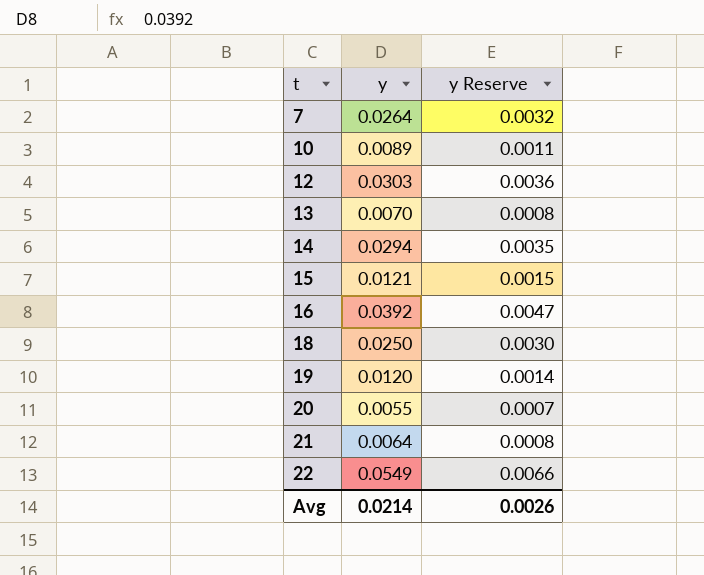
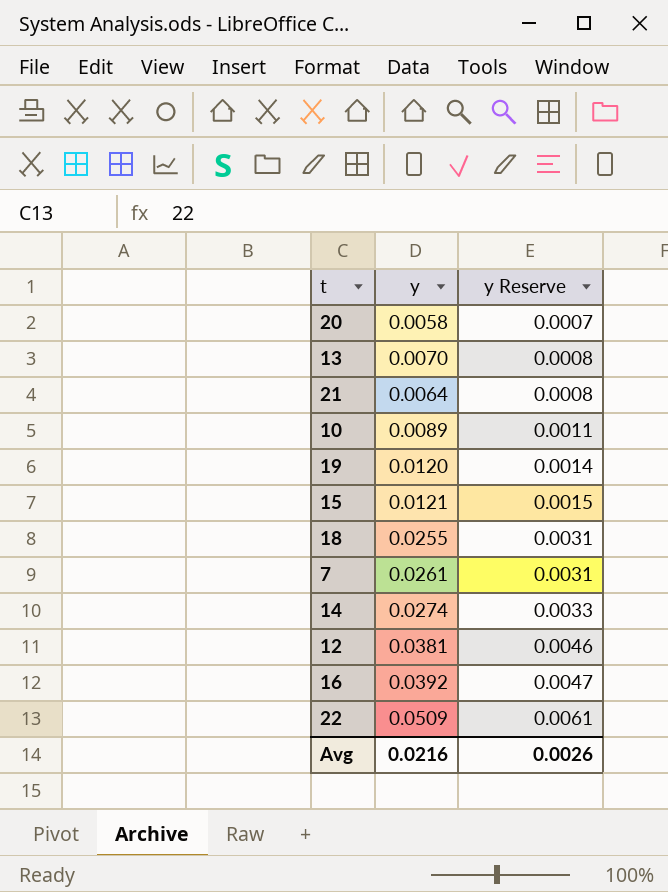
row order: t ascending -> y Reserve ascending
20 | y: 0.0055 -> 0.0058
18 | y: 0.0250 -> 0.0255
18 | y Reserve: 0.0030 -> 0.0031
7 | y: 0.0264 -> 0.0261
7 | y Reserve: 0.0032 -> 0.0031
14 | y: 0.0294 -> 0.0274
14 | y Reserve: 0.0035 -> 0.0033
12 | y: 0.0303 -> 0.0381
12 | y Reserve: 0.0036 -> 0.0046
22 | y: 0.0549 -> 0.0509
22 | y Reserve: 0.0066 -> 0.0061
Avg | y: 0.0214 -> 0.0216

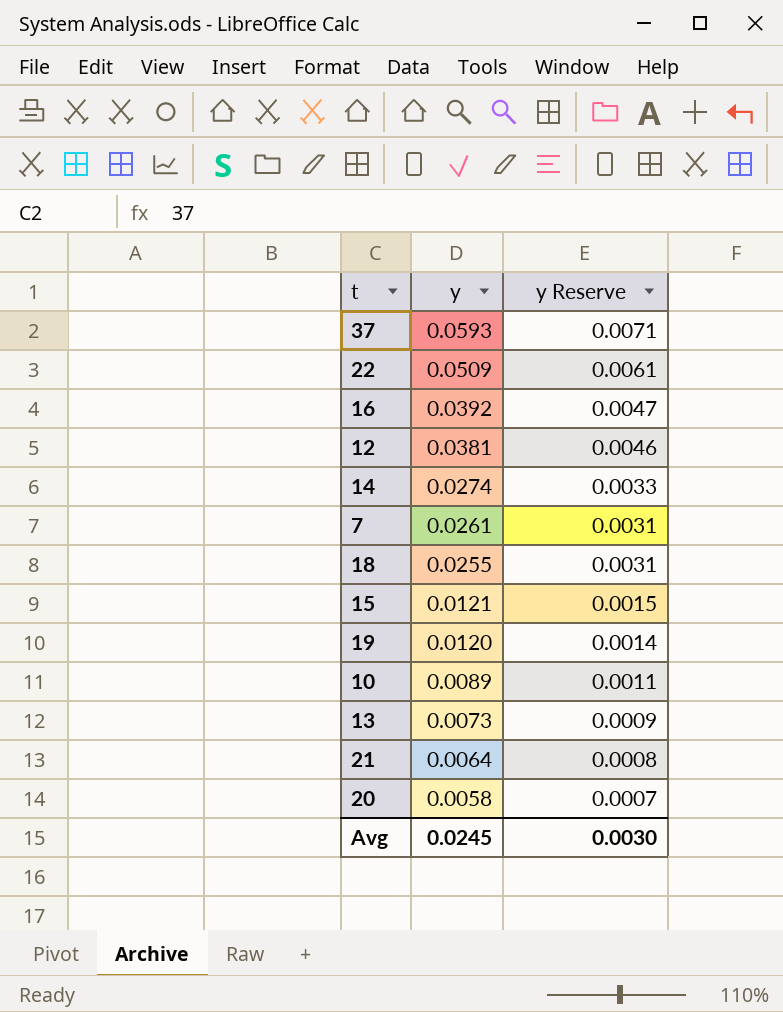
row order: y Reserve ascending -> y descending
row 37: none -> 0.0593 | 0.0071
13 | y: 0.0070 -> 0.0073
13 | y Reserve: 0.0008 -> 0.0009
Avg | y: 0.0216 -> 0.0245
Avg | y Reserve: 0.0026 -> 0.0030

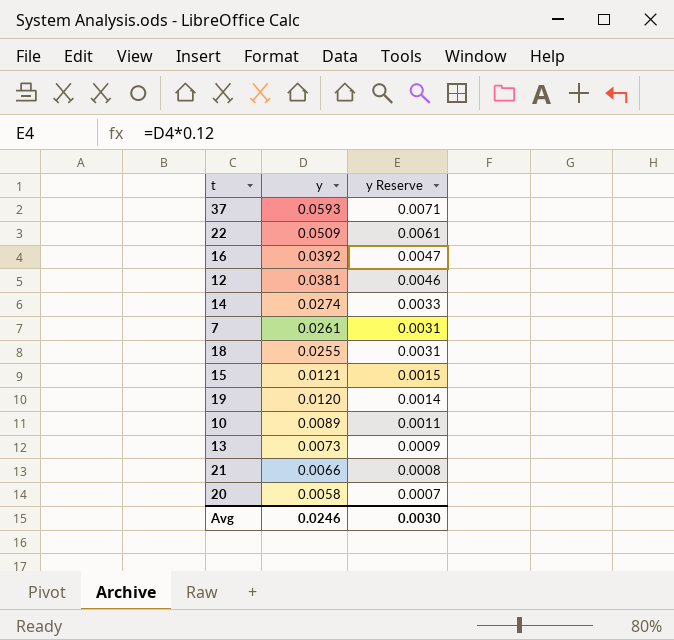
21 | y: 0.0064 -> 0.0066
Avg | y: 0.0245 -> 0.0246

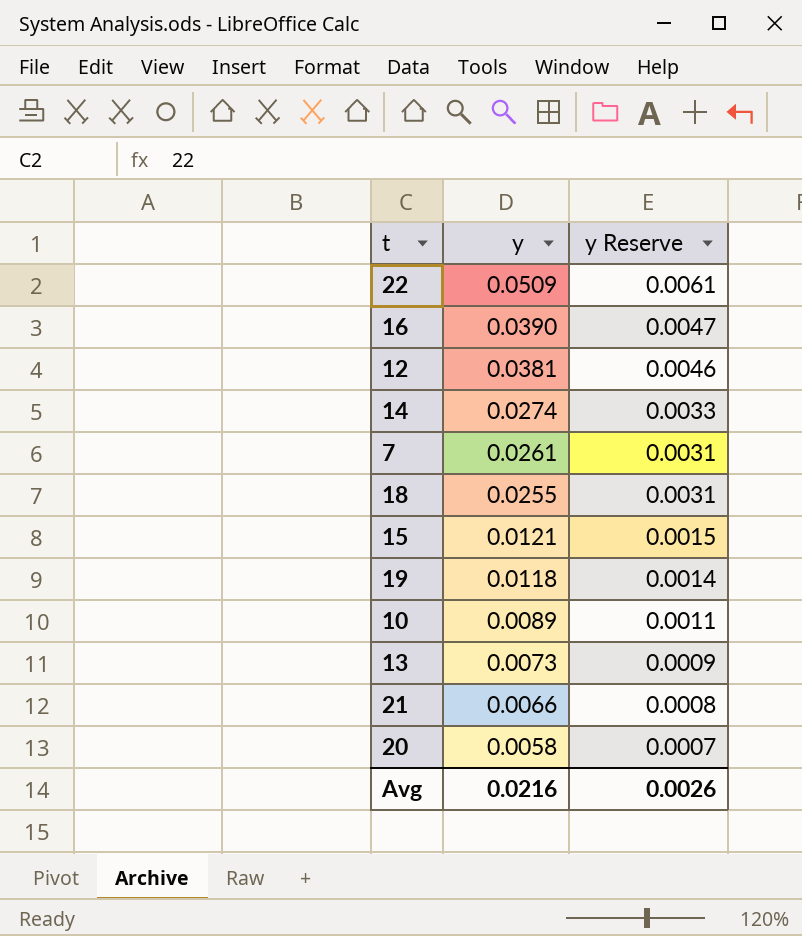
row 37: 0.0593 | 0.0071 -> none
16 | y: 0.0392 -> 0.0390
19 | y: 0.0120 -> 0.0118
Avg | y: 0.0246 -> 0.0216
Avg | y Reserve: 0.0030 -> 0.0026

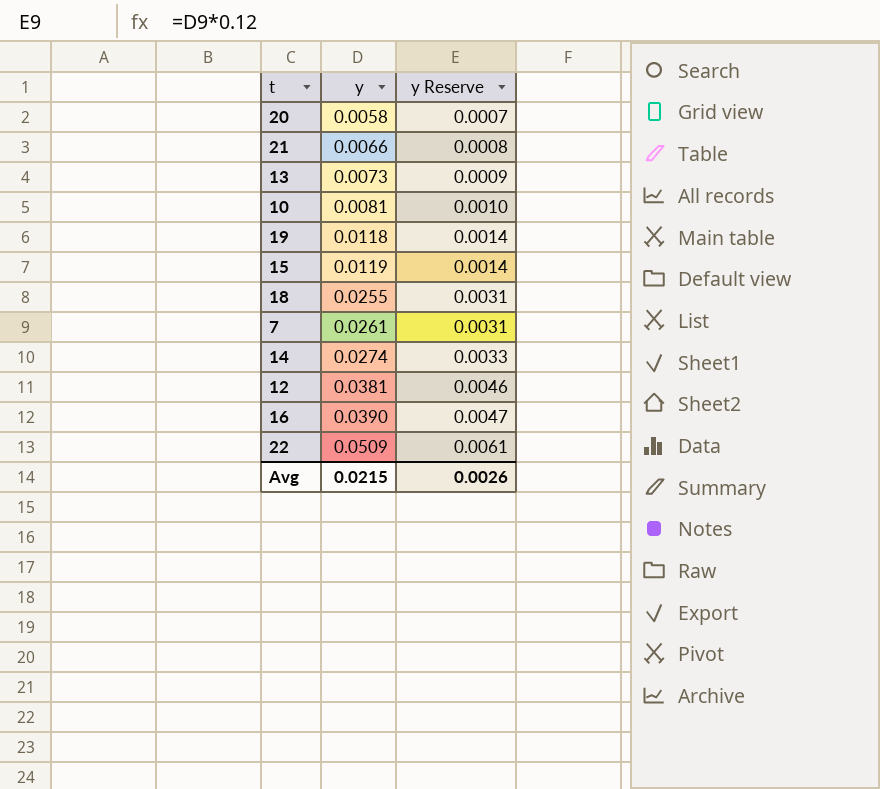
row order: y descending -> y ascending
10 | y: 0.0089 -> 0.0081
10 | y Reserve: 0.0011 -> 0.0010
15 | y: 0.0121 -> 0.0119
15 | y Reserve: 0.0015 -> 0.0014
Avg | y: 0.0216 -> 0.0215

